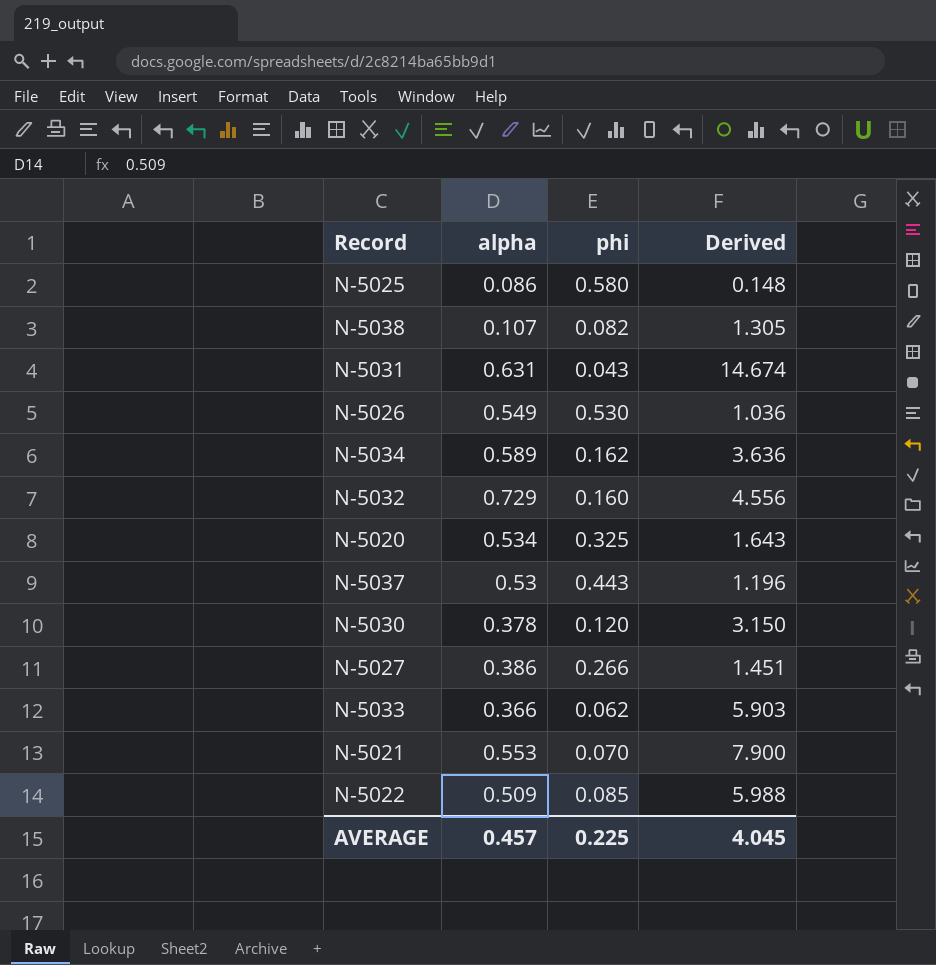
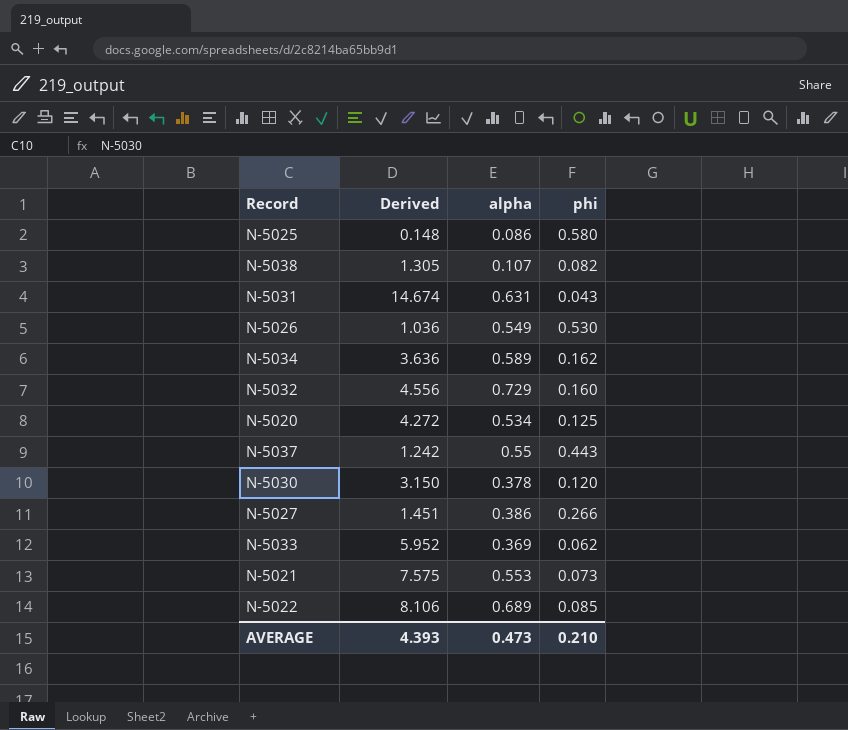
column Derived | position: 4 -> 2
N-5020 | Derived: 1.643 -> 4.272
N-5020 | phi: 0.325 -> 0.125
N-5037 | Derived: 1.196 -> 1.242
N-5037 | alpha: 0.53 -> 0.55
N-5033 | Derived: 5.903 -> 5.952
N-5033 | alpha: 0.366 -> 0.369
N-5021 | Derived: 7.900 -> 7.575
N-5021 | phi: 0.070 -> 0.073
N-5022 | Derived: 5.988 -> 8.106
N-5022 | alpha: 0.509 -> 0.689
AVERAGE | Derived: 4.045 -> 4.393
AVERAGE | alpha: 0.457 -> 0.473
AVERAGE | phi: 0.225 -> 0.210

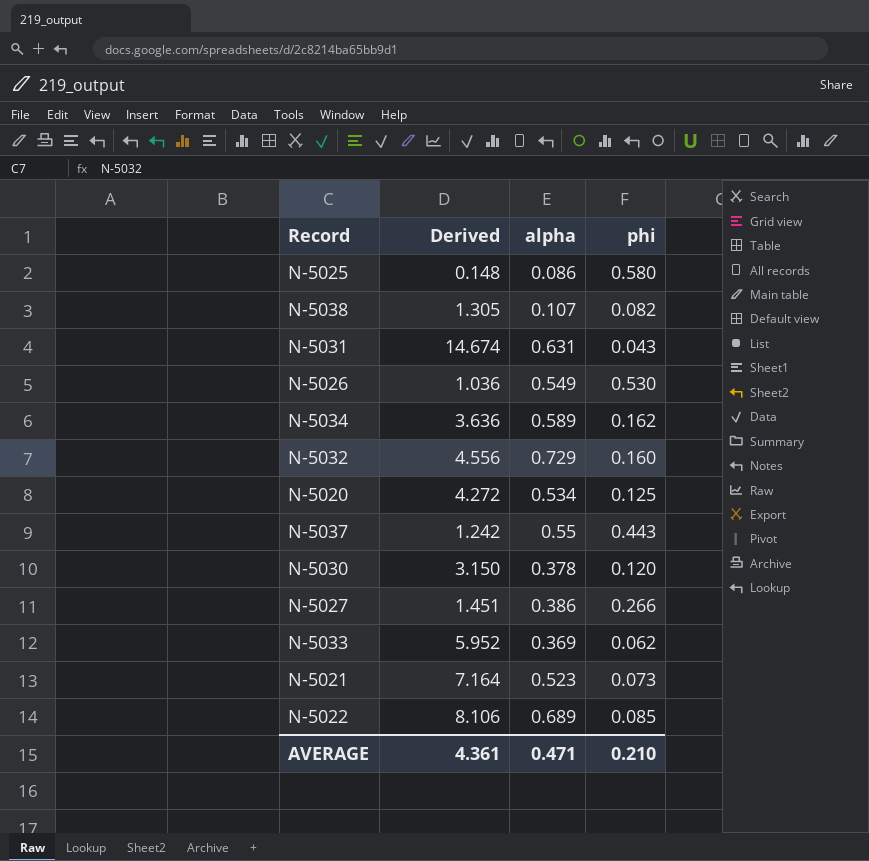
N-5021 | Derived: 7.575 -> 7.164
N-5021 | alpha: 0.553 -> 0.523
AVERAGE | Derived: 4.393 -> 4.361
AVERAGE | alpha: 0.473 -> 0.471

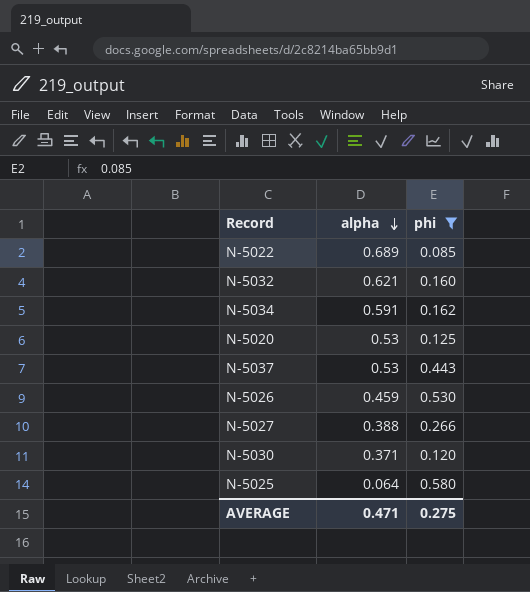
filter: none -> phi >= 0.085
row order: none -> alpha descending
column Derived | formula: [alpha] / [phi] -> none
N-5032 | alpha: 0.729 -> 0.621
N-5034 | alpha: 0.589 -> 0.591
N-5020 | alpha: 0.534 -> 0.53
N-5037 | alpha: 0.55 -> 0.53
N-5026 | alpha: 0.549 -> 0.459
N-5027 | alpha: 0.386 -> 0.388
N-5030 | alpha: 0.378 -> 0.371
N-5025 | alpha: 0.086 -> 0.064
AVERAGE | phi: 0.210 -> 0.275

